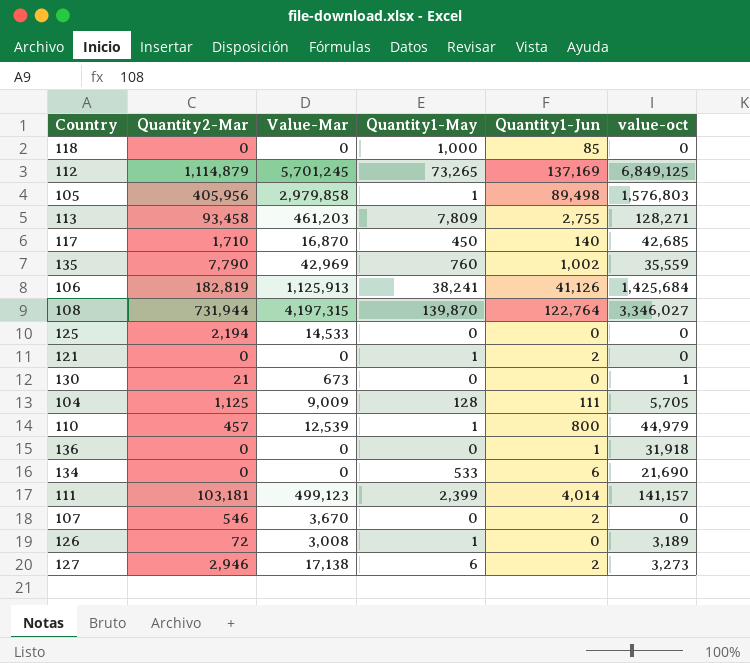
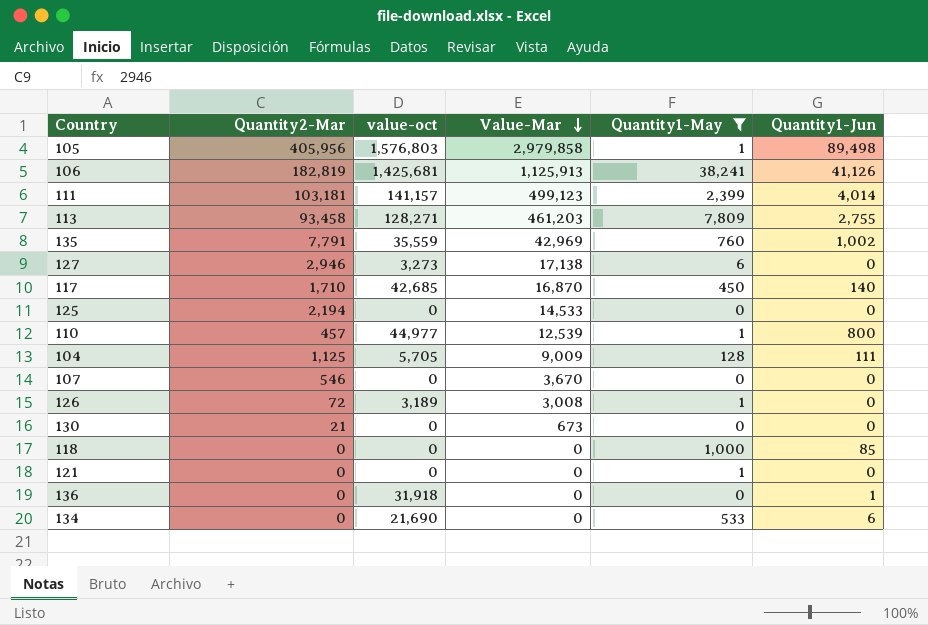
filter: none -> Quantity1-May <= 38,241
row order: none -> Value-Mar descending
column value-oct | position: 6 -> 3
106 | value-oct: 1,425,684 -> 1,425,681
135 | Quantity2-Mar: 7,790 -> 7,791
127 | Quantity1-Jun: 2 -> 0
110 | value-oct: 44,979 -> 44,977
107 | Quantity1-Jun: 2 -> 0
130 | value-oct: 1 -> 0
121 | Quantity1-Jun: 2 -> 0

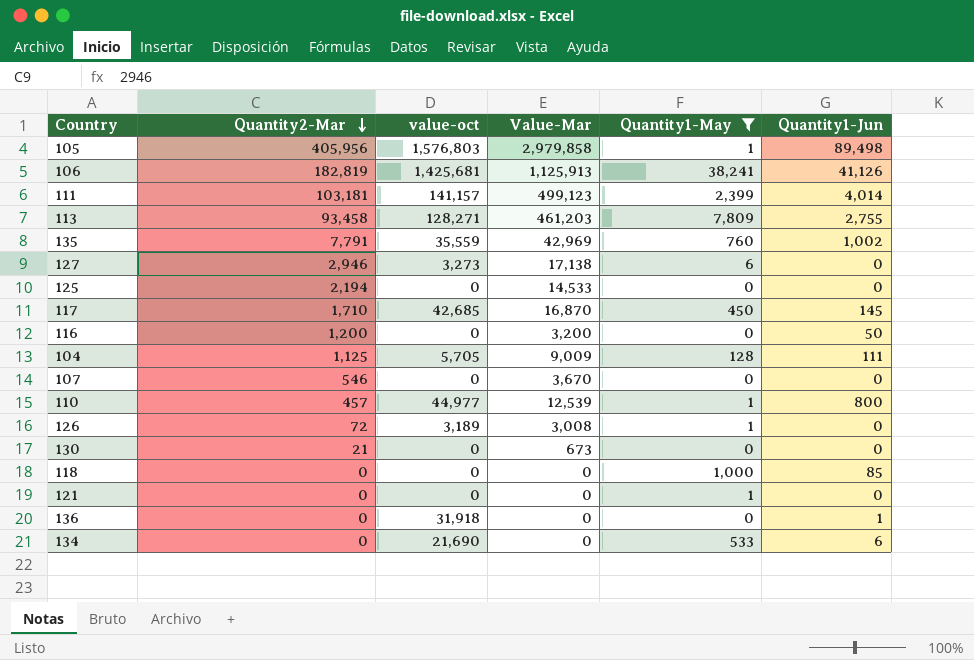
row order: Value-Mar descending -> Quantity2-Mar descending
117 | Quantity1-Jun: 140 -> 145
row 116: none -> 1,200 | 0 | 3,200 | 0 | 50

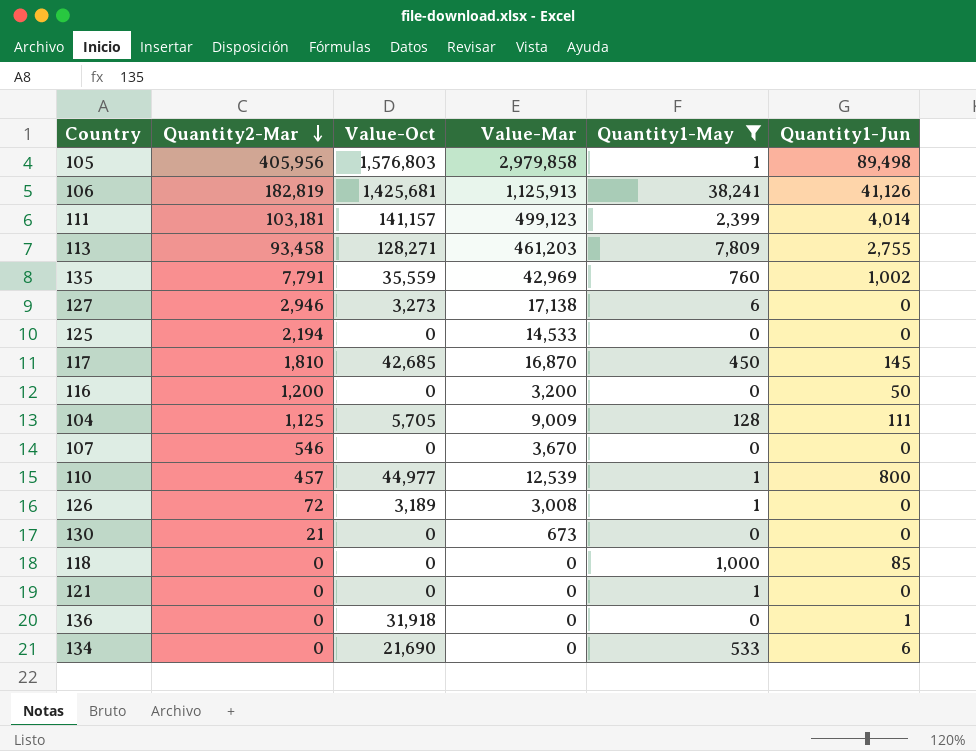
column name: value-oct -> Value-Oct
117 | Quantity2-Mar: 1,710 -> 1,810

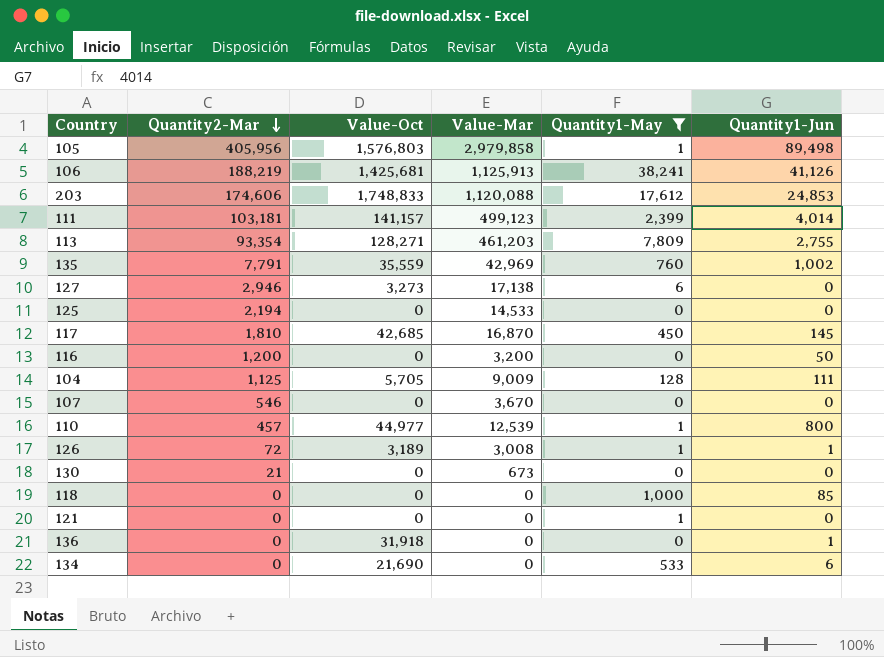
106 | Quantity2-Mar: 182,819 -> 188,219
row 203: none -> 174,606 | 1,748,833 | 1,120,088 | 17,612 | 24,853
113 | Quantity2-Mar: 93,458 -> 93,354
126 | Quantity1-Jun: 0 -> 1

